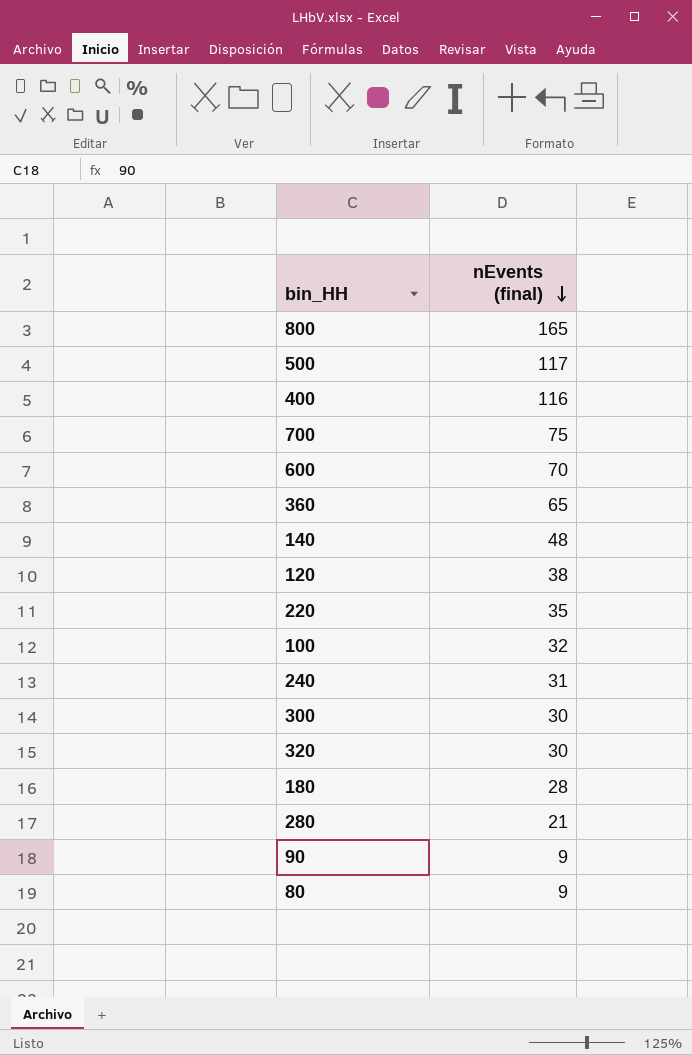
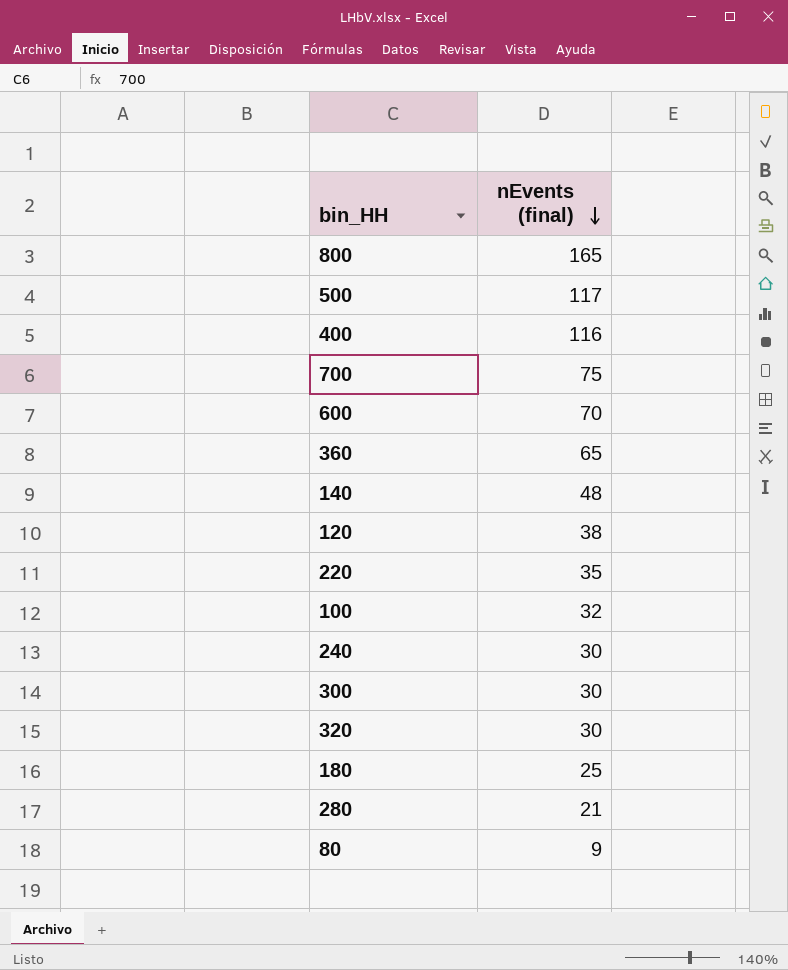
row 90: 9 -> none
240 | nEvents (final): 31 -> 30
180 | nEvents (final): 28 -> 25

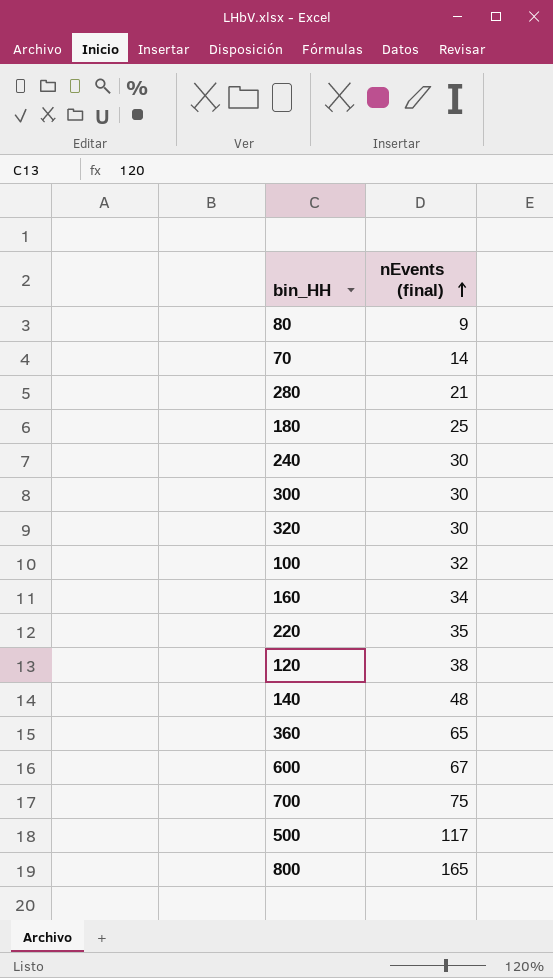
row order: nEvents (final) descending -> nEvents (final) ascending
row 400: 116 -> none
row 70: none -> 14
row 160: none -> 34
600 | nEvents (final): 70 -> 67

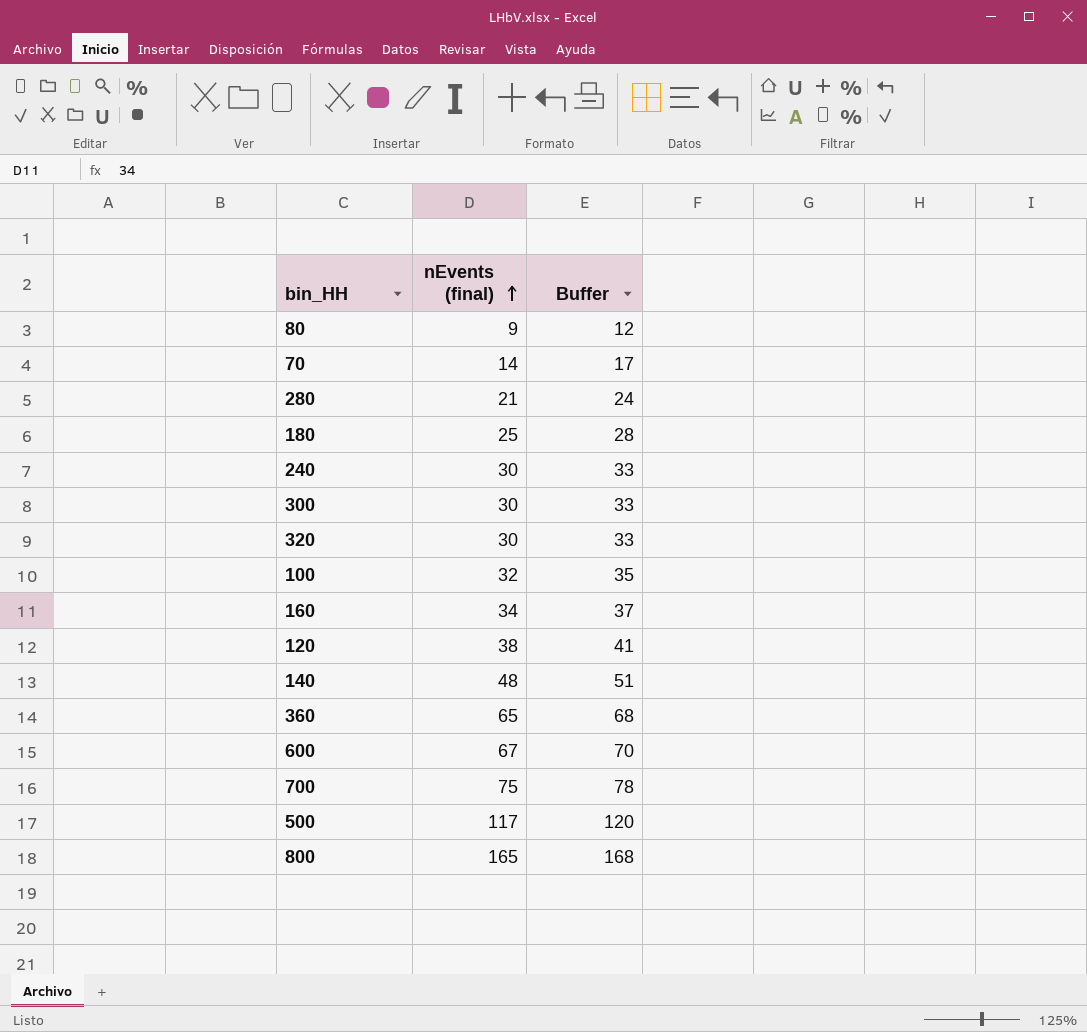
column Buffer | formula: none -> [nEvents (final)] + 3
row 220: 35 -> none

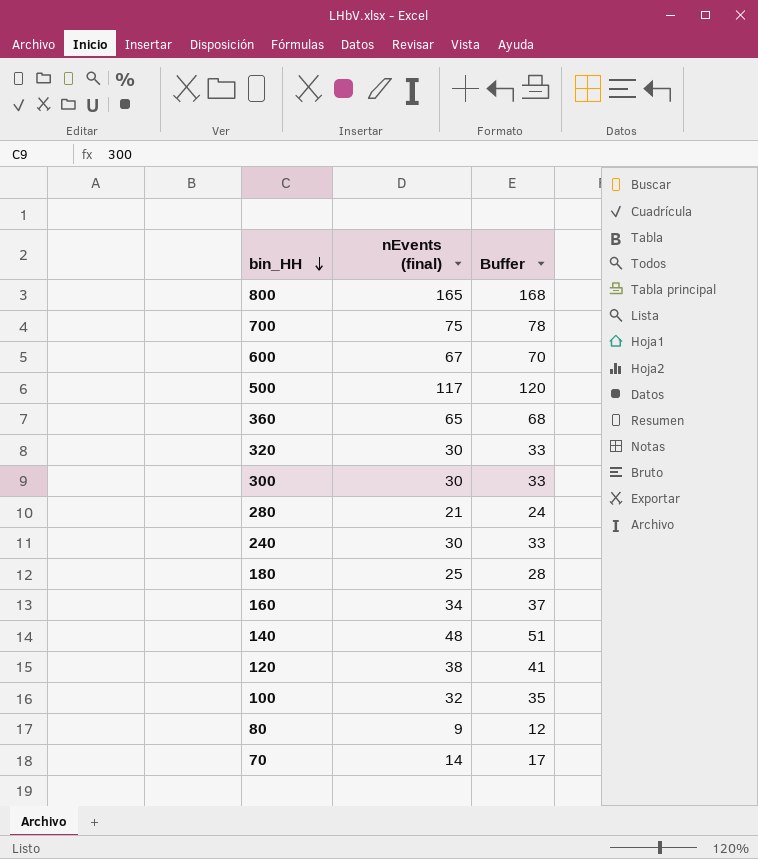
row order: nEvents (final) ascending -> bin_HH descending

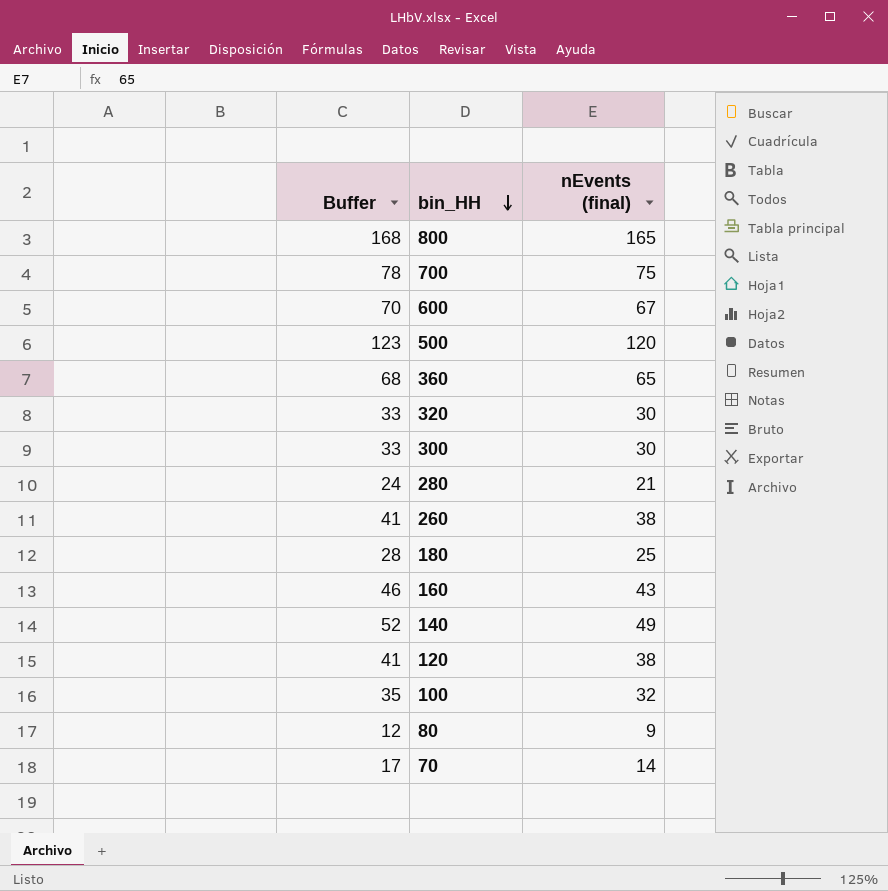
column Buffer | position: 3 -> 1
row 240: 30 | 33 -> none
500 | Buffer: 120 -> 123
500 | nEvents (final): 117 -> 120
row 260: none -> 41 | 38
160 | Buffer: 37 -> 46
160 | nEvents (final): 34 -> 43
140 | Buffer: 51 -> 52
140 | nEvents (final): 48 -> 49

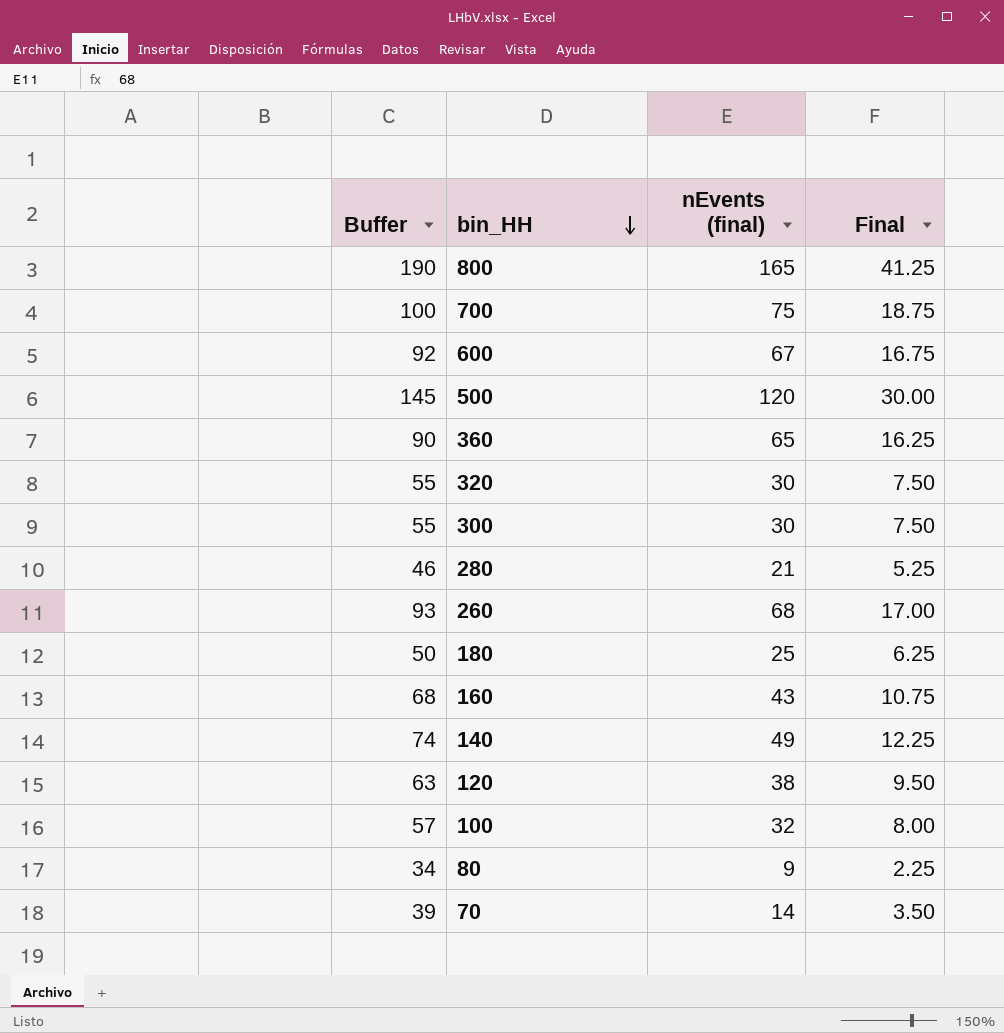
column Buffer | formula: [nEvents (final)] + 3 -> [nEvents (final)] + 25
column Final | formula: none -> [nEvents (final)] * 0.25
260 | nEvents (final): 38 -> 68

